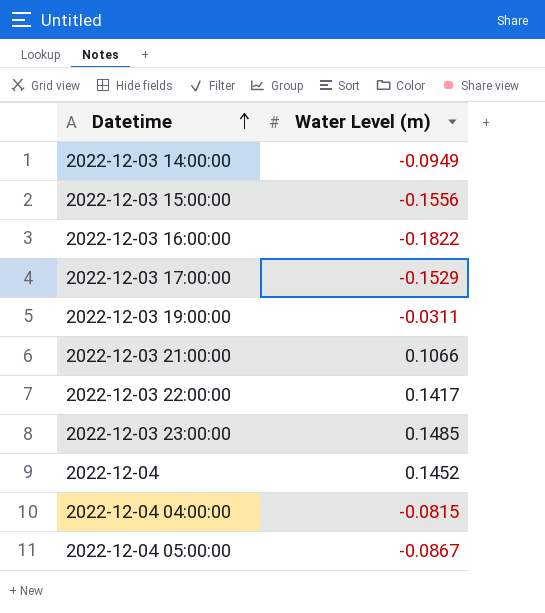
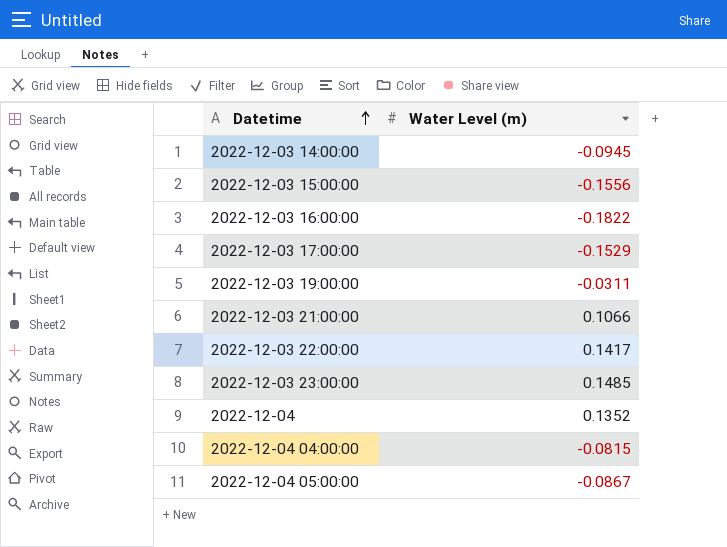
2022-12-03 14:00:00 | Water Level (m): -0.0949 -> -0.0945
2022-12-04 | Water Level (m): 0.1452 -> 0.1352

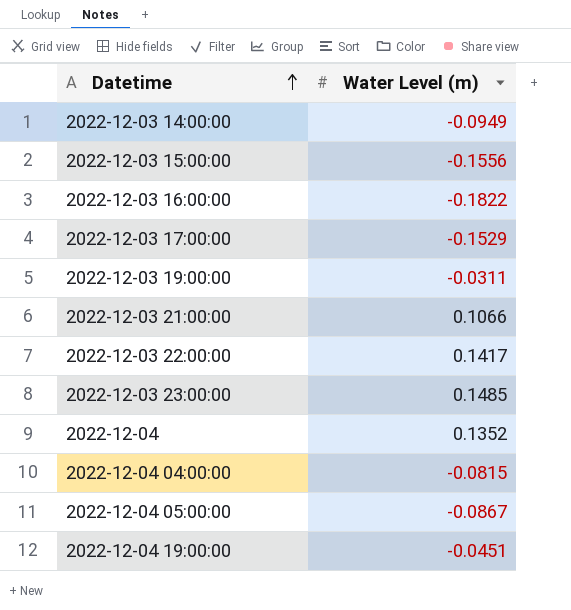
2022-12-03 14:00:00 | Water Level (m): -0.0945 -> -0.0949
row 2022-12-04 19:00:00: none -> -0.0451

